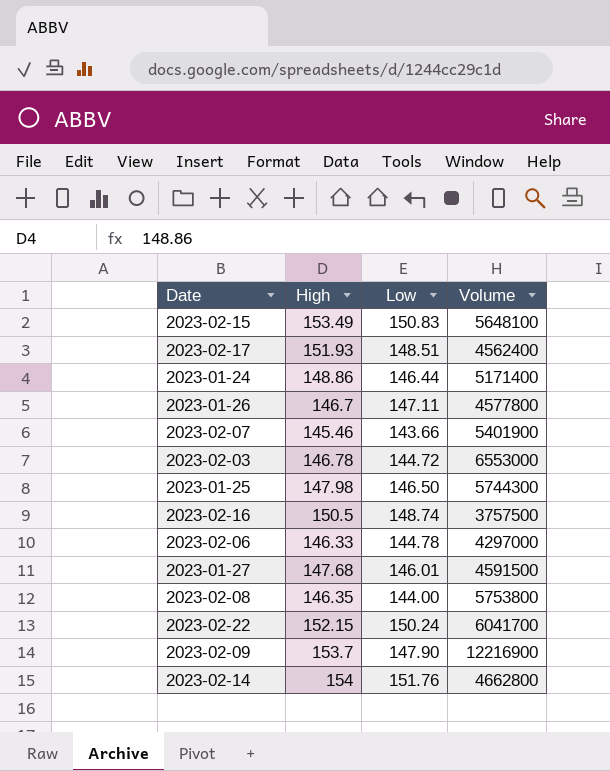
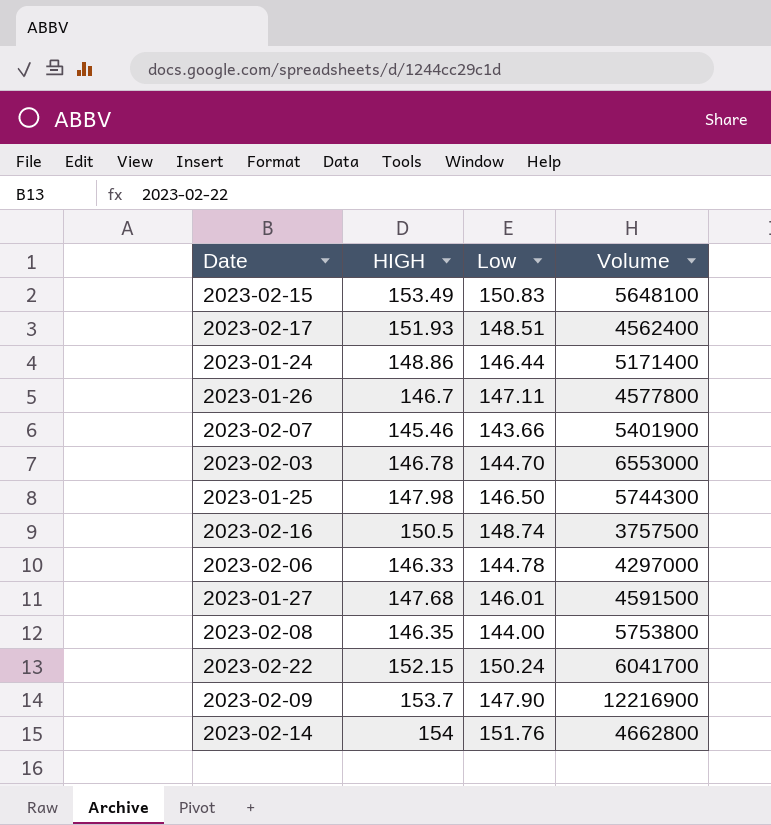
column name: High -> HIGH
2023-02-03 | Low: 144.72 -> 144.70

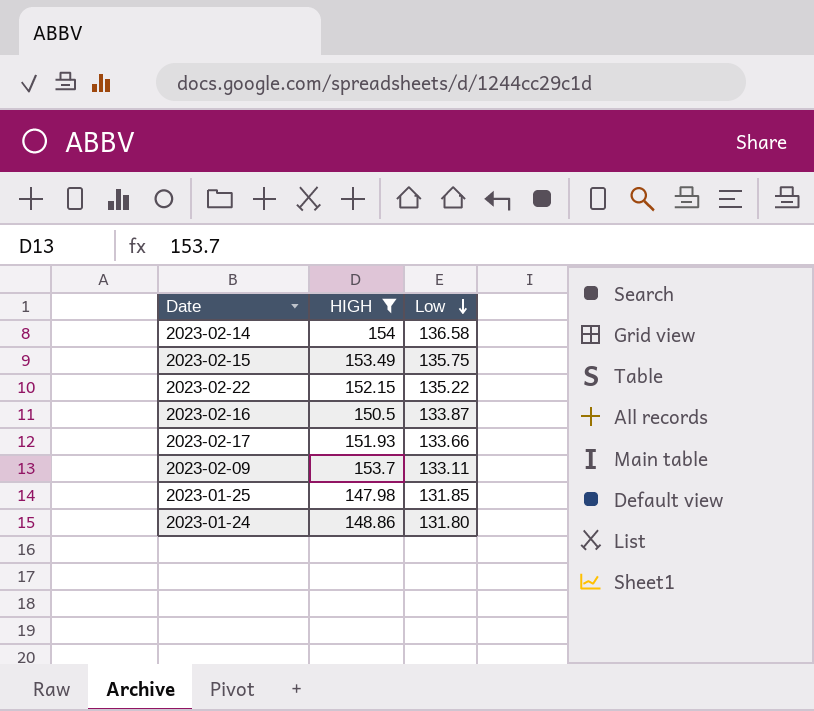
filter: none -> HIGH >= 147.98
row order: none -> Low descending
column Volume | position: 4 -> none
2023-02-14 | Low: 151.76 -> 136.58
2023-02-15 | Low: 150.83 -> 135.75
2023-02-22 | Low: 150.24 -> 135.22
2023-02-16 | Low: 148.74 -> 133.87
2023-02-17 | Low: 148.51 -> 133.66
2023-02-09 | Low: 147.90 -> 133.11
2023-01-25 | Low: 146.50 -> 131.85
2023-01-24 | Low: 146.44 -> 131.80

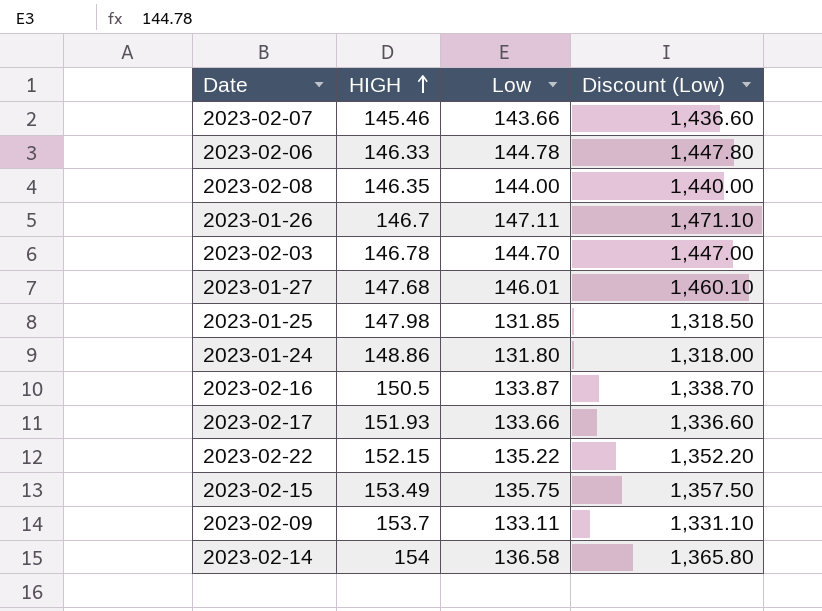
filter: HIGH >= 147.98 -> none
row order: Low descending -> HIGH ascending
column Discount (Low) | formula: none -> [Low] * 10

